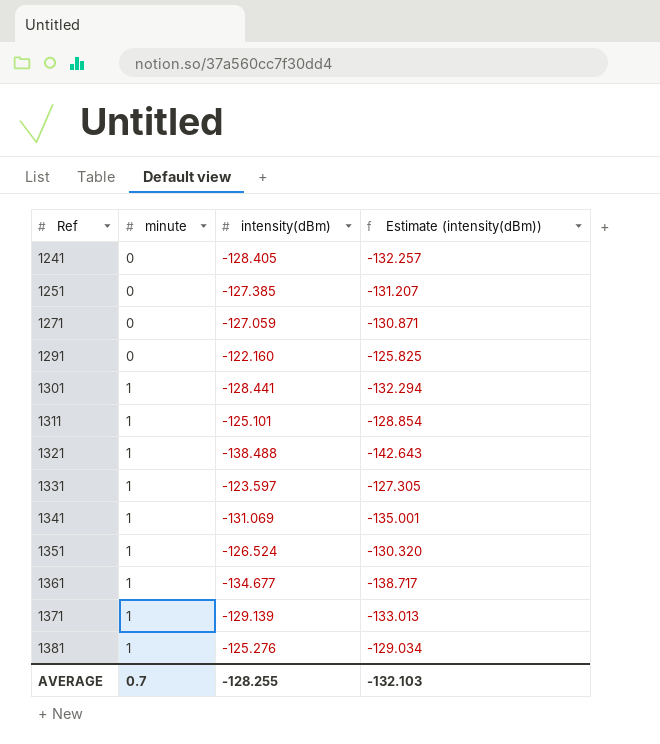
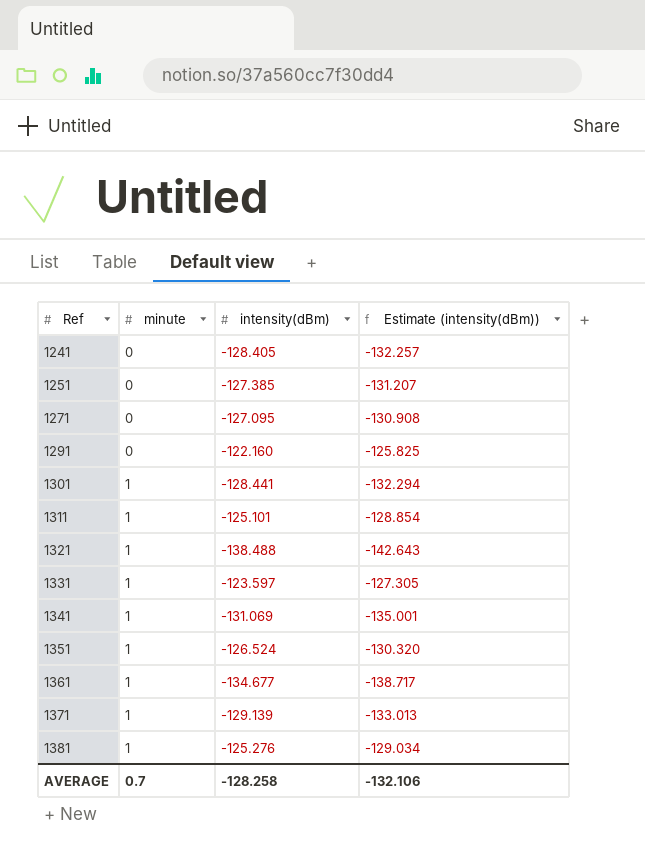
1271 | intensity(dBm): -127.059 -> -127.095
1271 | Estimate (intensity(dBm)): -130.871 -> -130.908
AVERAGE | intensity(dBm): -128.255 -> -128.258
AVERAGE | Estimate (intensity(dBm)): -132.103 -> -132.106

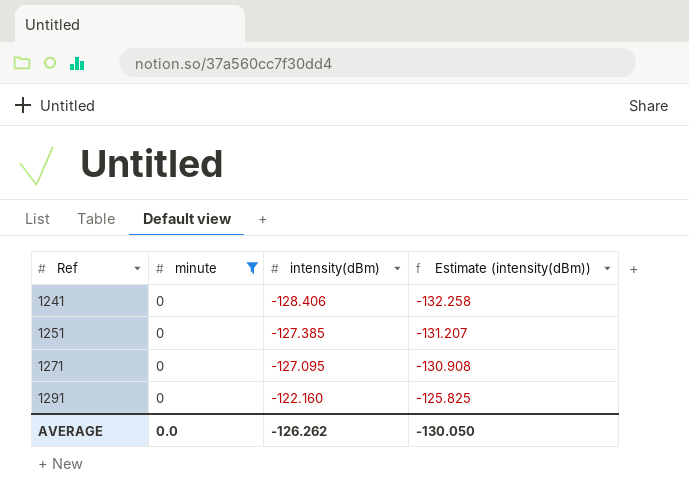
filter: none -> minute = 0
1241 | intensity(dBm): -128.405 -> -128.406
1241 | Estimate (intensity(dBm)): -132.257 -> -132.258
AVERAGE | minute: 0.7 -> 0.0
AVERAGE | intensity(dBm): -128.258 -> -126.262
AVERAGE | Estimate (intensity(dBm)): -132.106 -> -130.050

